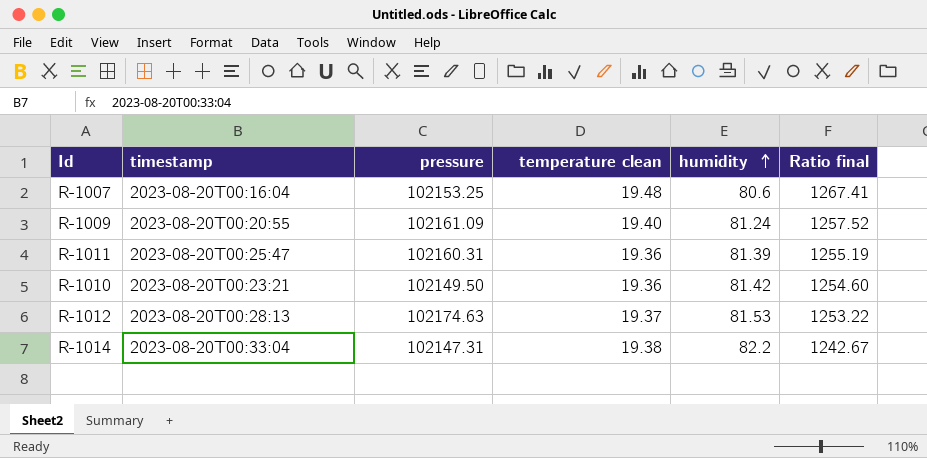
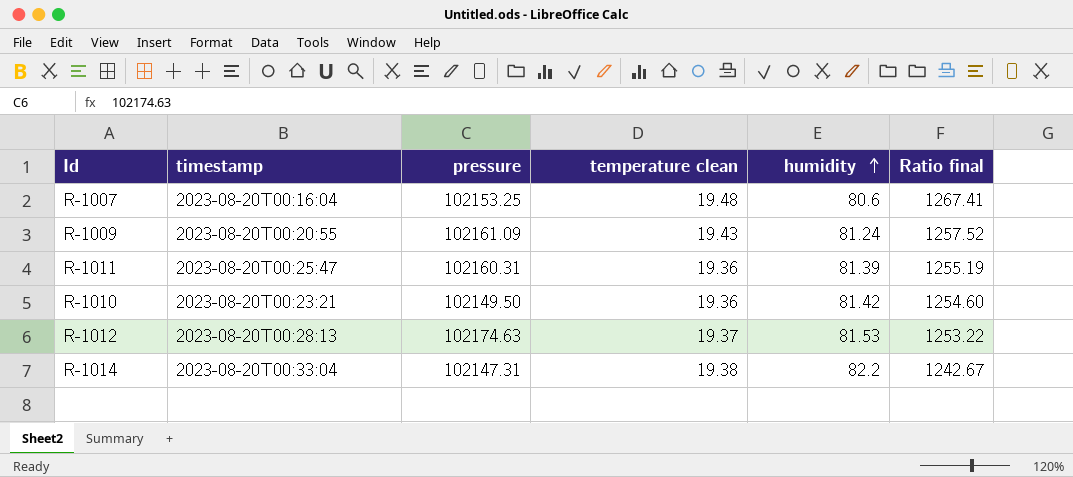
R-1009 | temperature clean: 19.40 -> 19.43

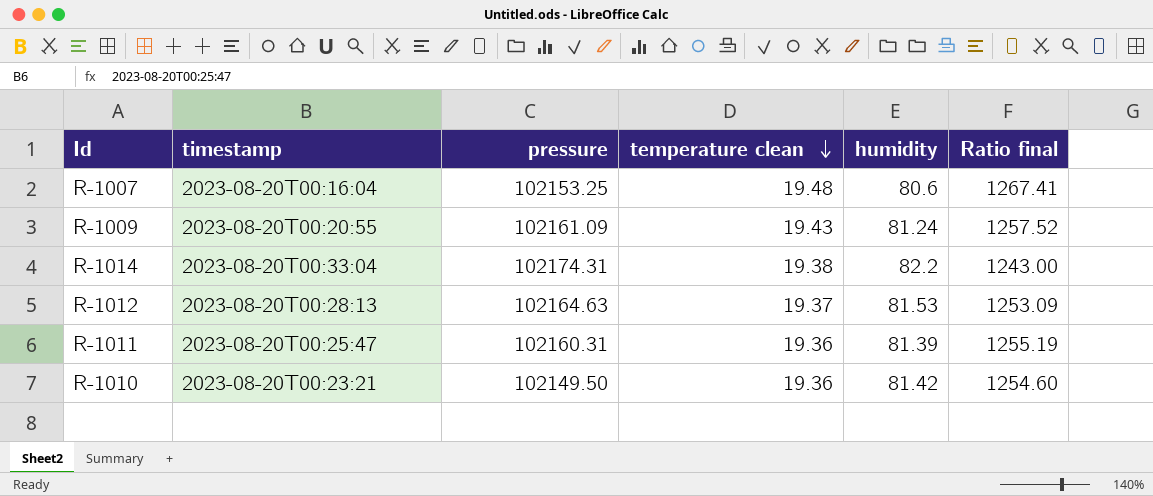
row order: humidity ascending -> temperature clean descending
R-1014 | pressure: 102147.31 -> 102174.31
R-1014 | Ratio final: 1242.67 -> 1243.00
R-1012 | pressure: 102174.63 -> 102164.63
R-1012 | Ratio final: 1253.22 -> 1253.09

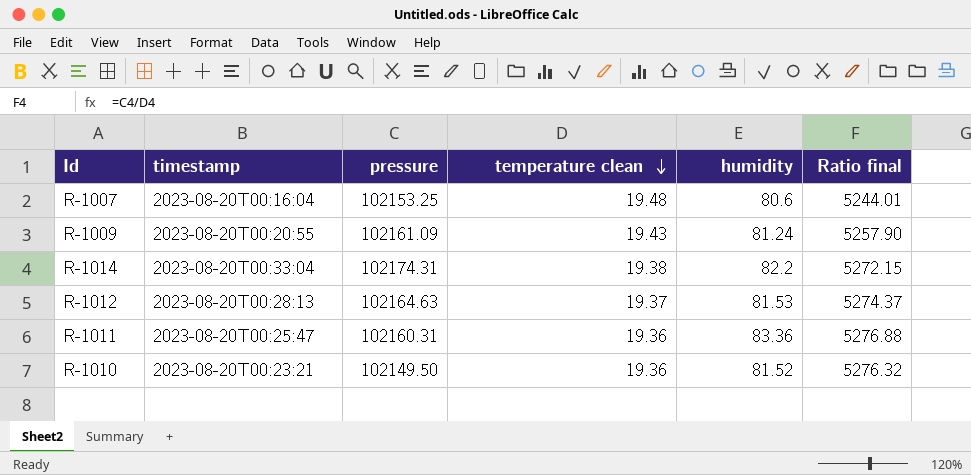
column Ratio final | formula: [pressure] / [humidity] -> [pressure] / [temperature clean]
R-1011 | humidity: 81.39 -> 83.36
R-1010 | humidity: 81.42 -> 81.52

